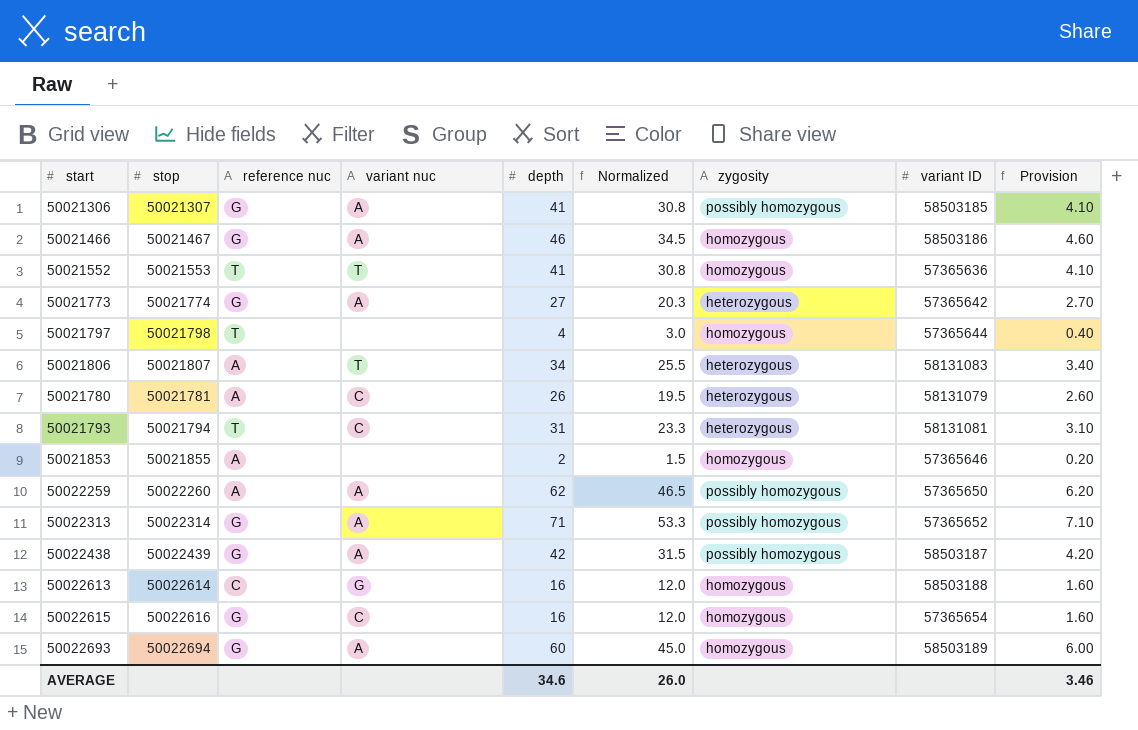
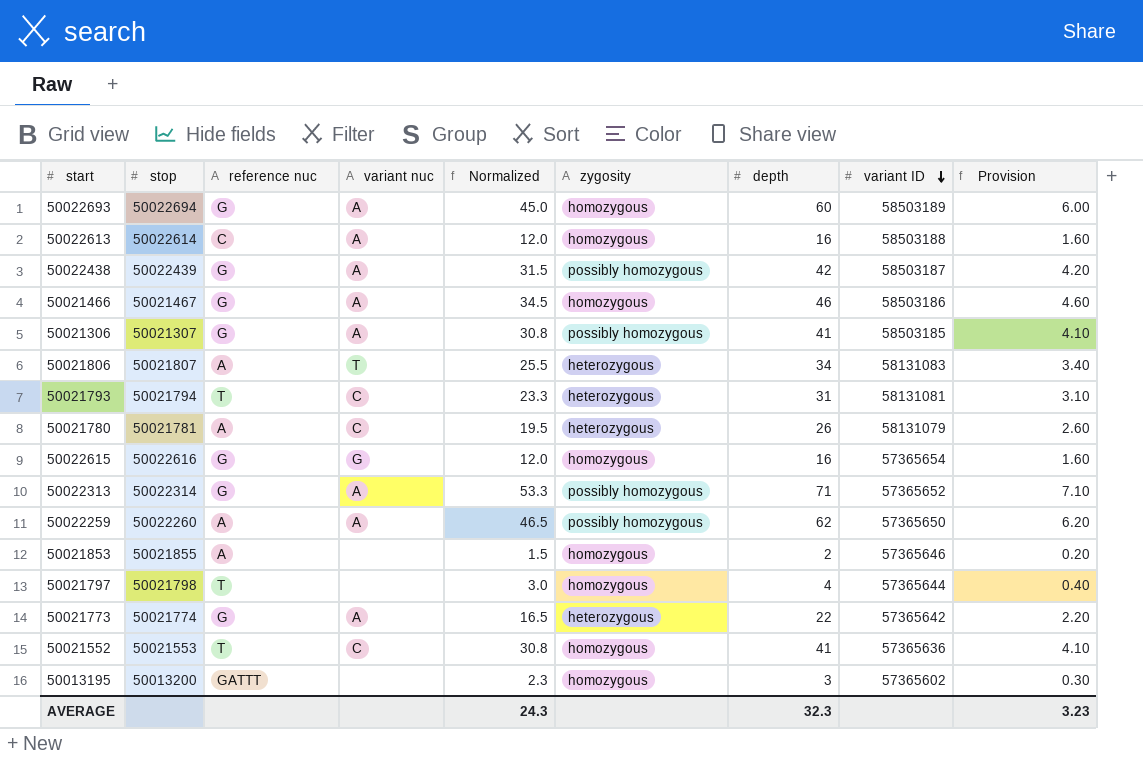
row order: none -> variant ID descending
column depth | position: 5 -> 7
50022613 | variant nuc: G -> A
50022615 | variant nuc: C -> G
50021773 | Normalized: 20.3 -> 16.5
50021773 | depth: 27 -> 22
50021773 | Provision: 2.70 -> 2.20
50021552 | variant nuc: T -> C
row 50013195: none -> 50013200 | GATTT | none | 2.3 | homozygous | 3 | 57365602 | 0.30
AVERAGE | Normalized: 26.0 -> 24.3
AVERAGE | depth: 34.6 -> 32.3
AVERAGE | Provision: 3.46 -> 3.23

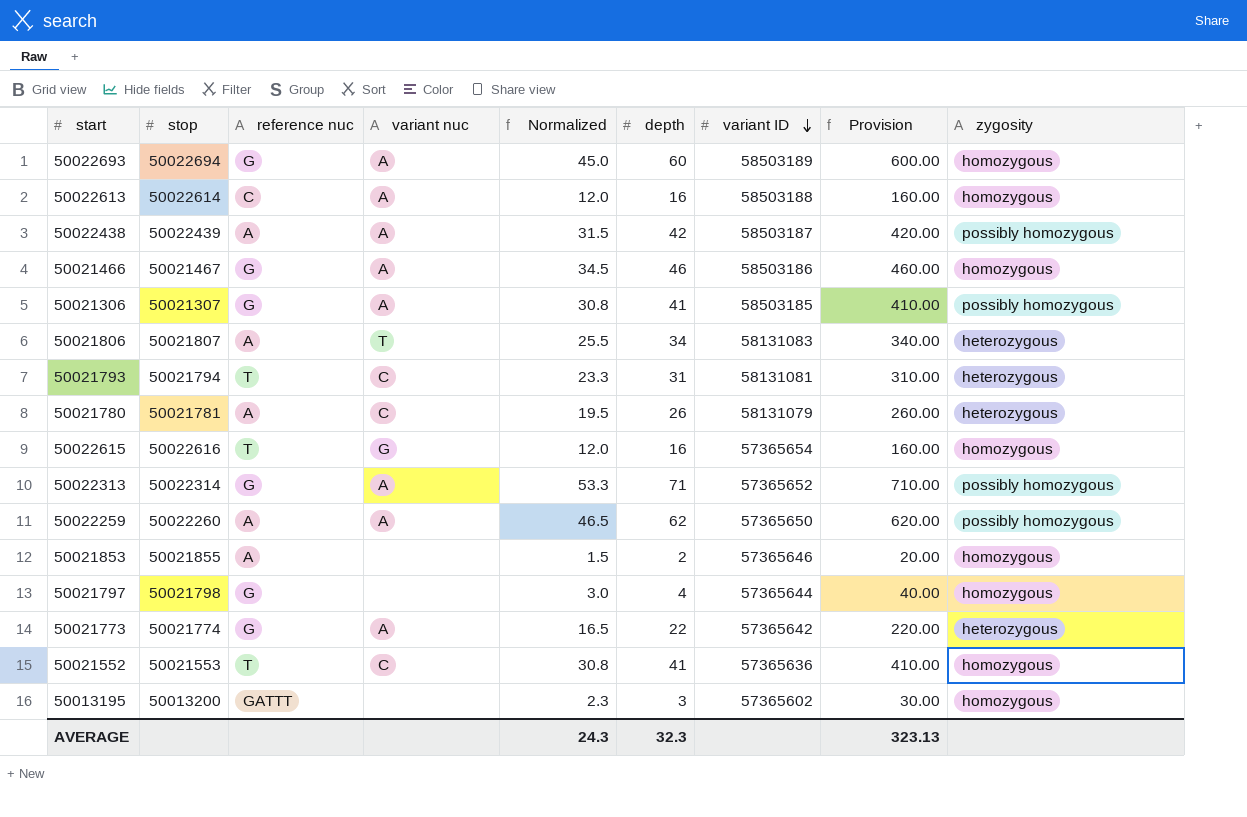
column Provision | formula: [depth] * 0.1 -> [depth] * 10
column zygosity | position: 6 -> 9
50022438 | reference nuc: G -> A
50022615 | reference nuc: G -> T
50021797 | reference nuc: T -> G
AVERAGE | Provision: 3.23 -> 323.13

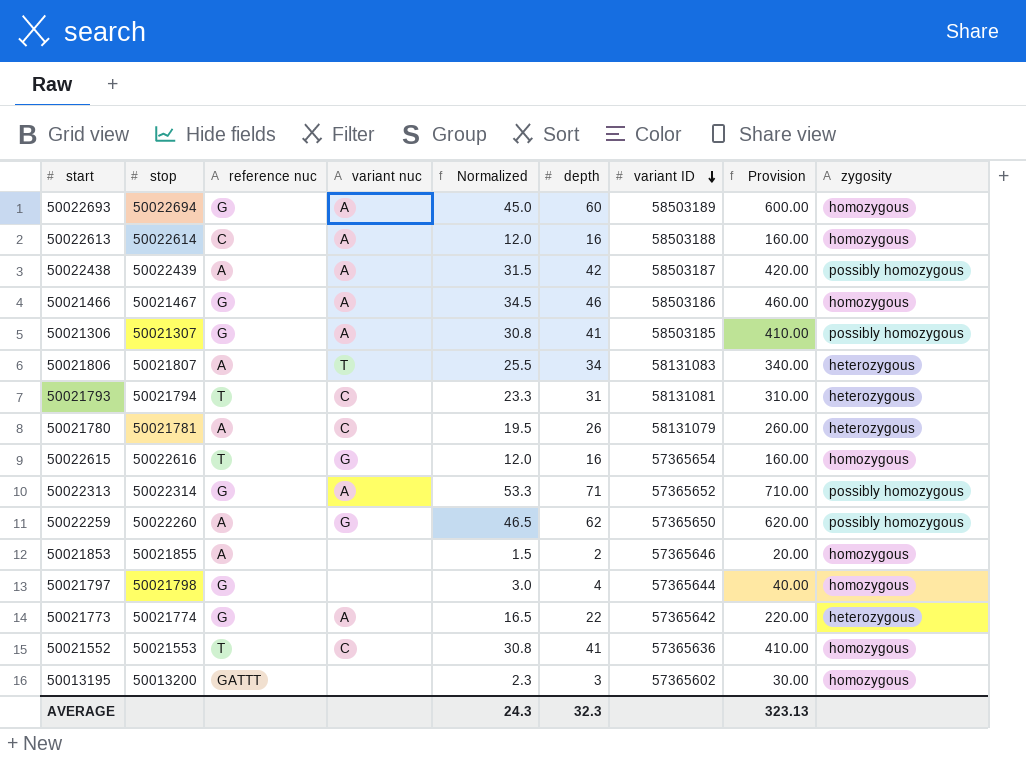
50022259 | variant nuc: A -> G

